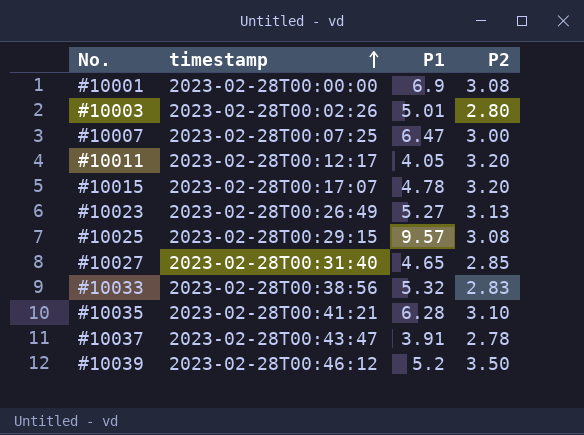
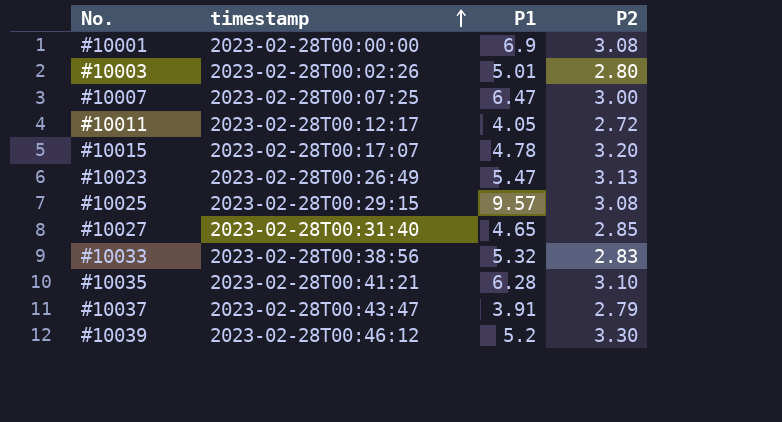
#10011 | P2: 3.20 -> 2.72
#10023 | P1: 5.27 -> 5.47
#10037 | P2: 2.78 -> 2.79
#10039 | P2: 3.50 -> 3.30

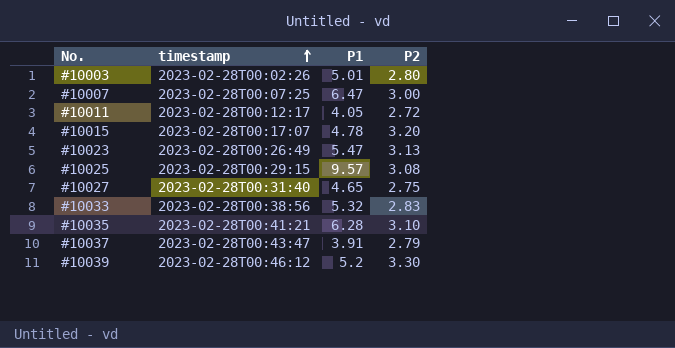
row #10001: 2023-02-28T00:00:00 | 6.9 | 3.08 -> none
#10027 | P2: 2.85 -> 2.75

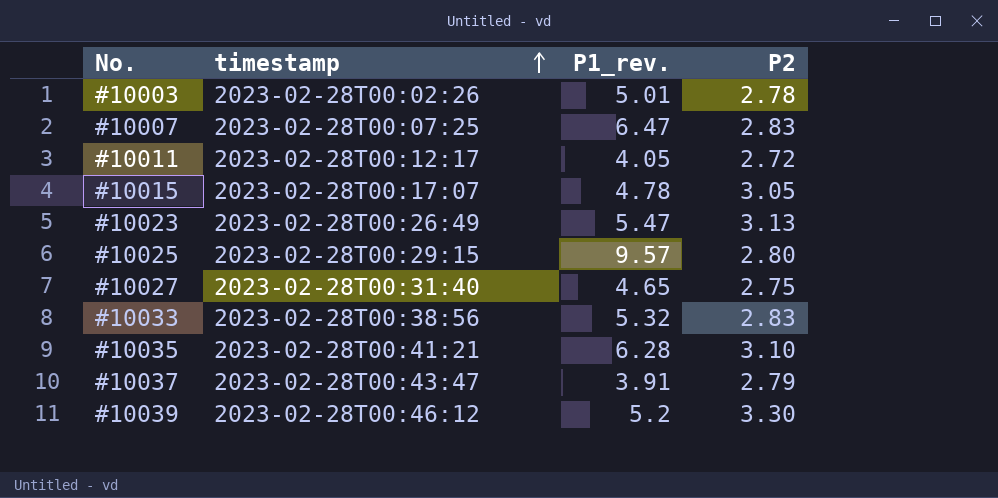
column name: P1 -> P1_rev.
#10003 | P2: 2.80 -> 2.78
#10007 | P2: 3.00 -> 2.83
#10015 | P2: 3.20 -> 3.05
#10025 | P2: 3.08 -> 2.80

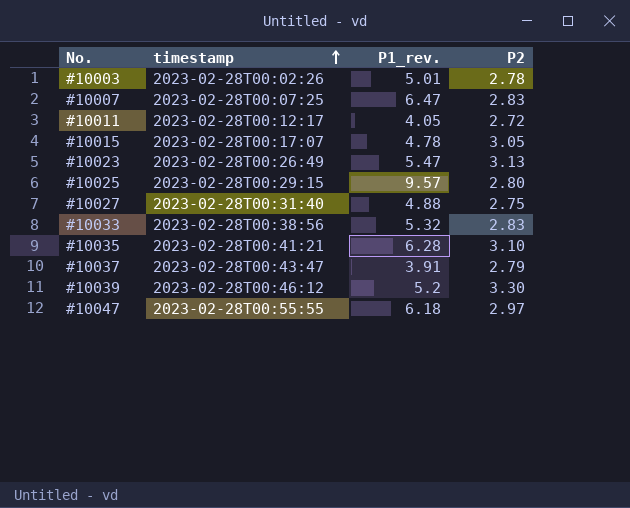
#10027 | P1_rev.: 4.65 -> 4.88
row #10047: none -> 2023-02-28T00:55:55 | 6.18 | 2.97

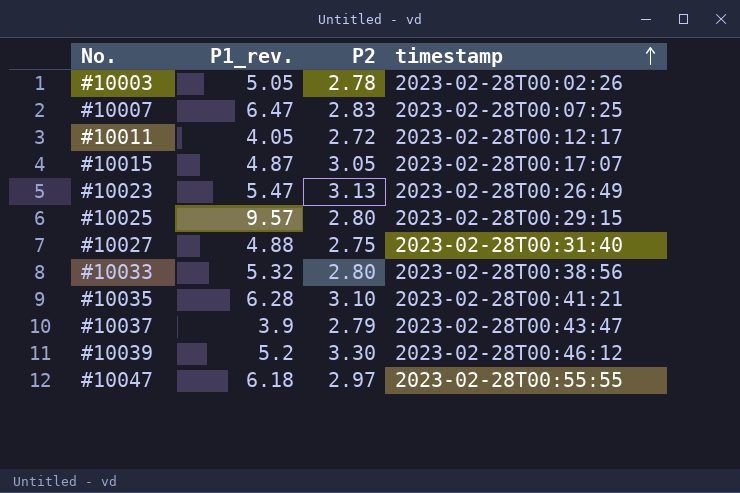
column timestamp | position: 2 -> 4
#10003 | P1_rev.: 5.01 -> 5.05
#10015 | P1_rev.: 4.78 -> 4.87
#10033 | P2: 2.83 -> 2.80
#10037 | P1_rev.: 3.91 -> 3.9

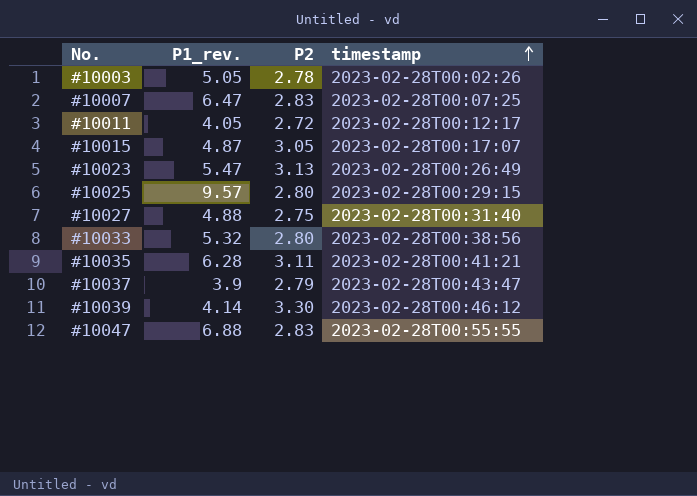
#10035 | P2: 3.10 -> 3.11
#10039 | P1_rev.: 5.2 -> 4.14
#10047 | P1_rev.: 6.18 -> 6.88
#10047 | P2: 2.97 -> 2.83

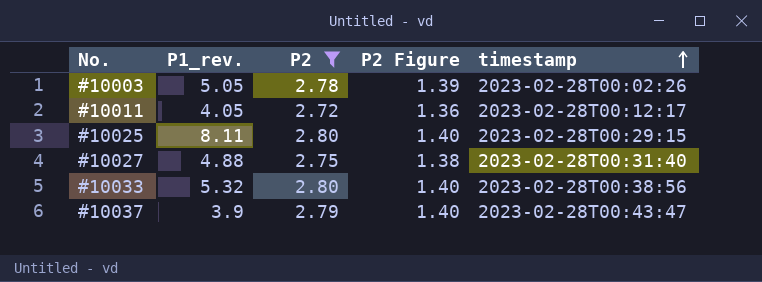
filter: none -> P2 <= 2.80
column P2 Figure | formula: none -> [P2] * 0.5
#10025 | P1_rev.: 9.57 -> 8.11

